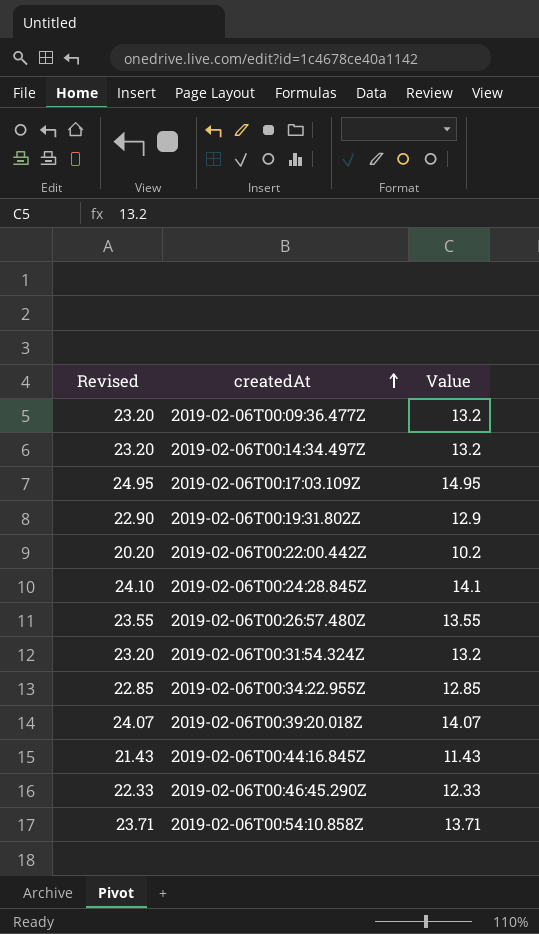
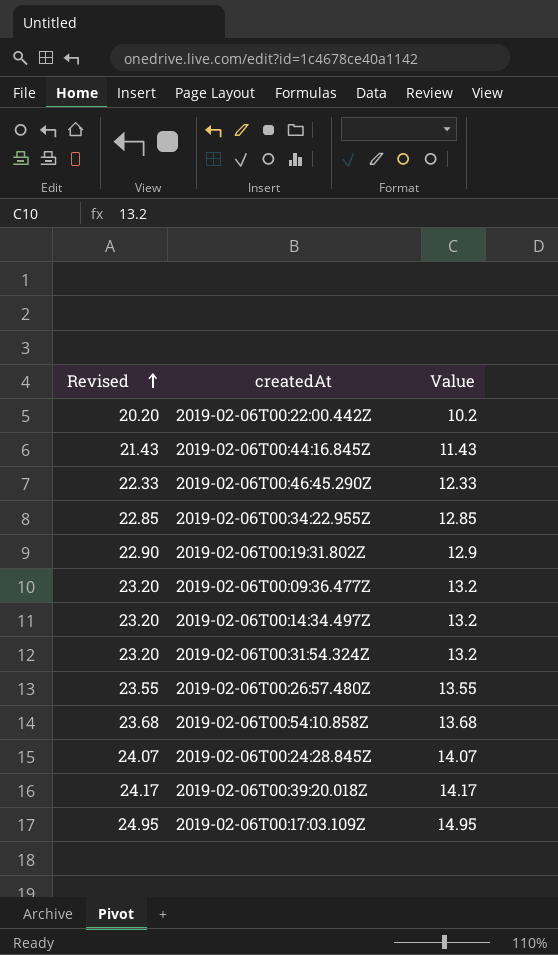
row order: createdAt ascending -> Revised ascending
2019-02-06T00:54:10.858Z | Revised: 23.71 -> 23.68
2019-02-06T00:54:10.858Z | Value: 13.71 -> 13.68
2019-02-06T00:24:28.845Z | Revised: 24.10 -> 24.07
2019-02-06T00:24:28.845Z | Value: 14.1 -> 14.07
2019-02-06T00:39:20.018Z | Revised: 24.07 -> 24.17
2019-02-06T00:39:20.018Z | Value: 14.07 -> 14.17

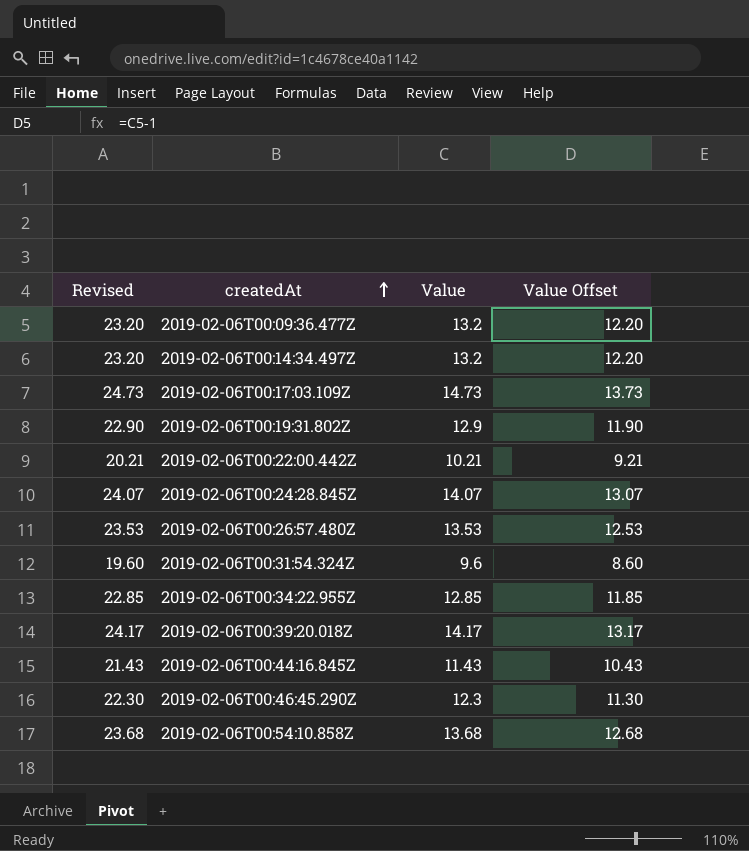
row order: Revised ascending -> createdAt ascending
column Value Offset | formula: none -> [Value] - 1
2019-02-06T00:17:03.109Z | Revised: 24.95 -> 24.73
2019-02-06T00:17:03.109Z | Value: 14.95 -> 14.73
2019-02-06T00:22:00.442Z | Revised: 20.20 -> 20.21
2019-02-06T00:22:00.442Z | Value: 10.2 -> 10.21
2019-02-06T00:26:57.480Z | Revised: 23.55 -> 23.53
2019-02-06T00:26:57.480Z | Value: 13.55 -> 13.53
2019-02-06T00:31:54.324Z | Revised: 23.20 -> 19.60
2019-02-06T00:31:54.324Z | Value: 13.2 -> 9.6
2019-02-06T00:46:45.290Z | Revised: 22.33 -> 22.30
2019-02-06T00:46:45.290Z | Value: 12.33 -> 12.3

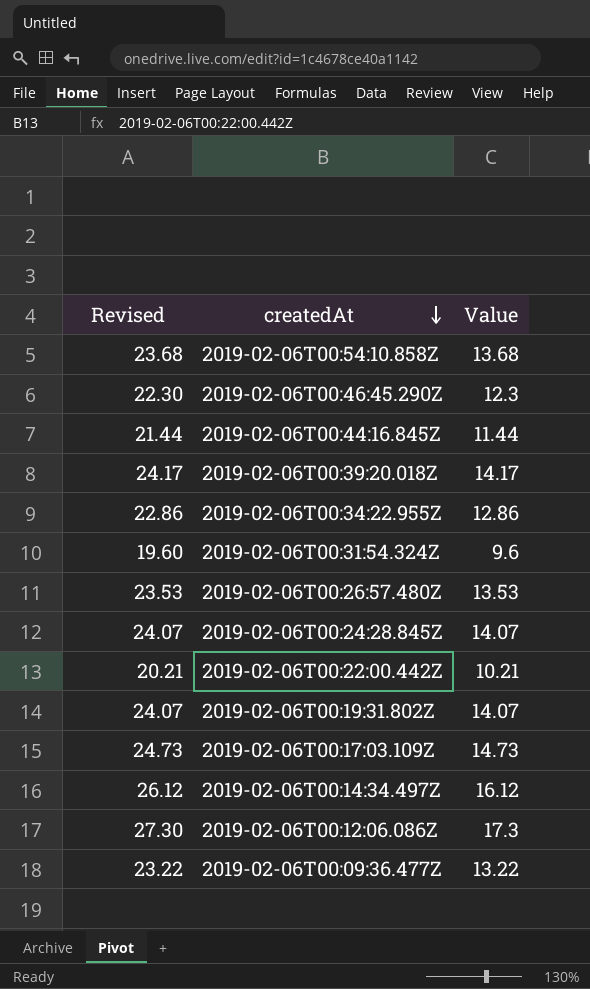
row order: createdAt ascending -> createdAt descending
column Value Offset | formula: [Value] - 1 -> none
2019-02-06T00:44:16.845Z | Revised: 21.43 -> 21.44
2019-02-06T00:44:16.845Z | Value: 11.43 -> 11.44
2019-02-06T00:34:22.955Z | Revised: 22.85 -> 22.86
2019-02-06T00:34:22.955Z | Value: 12.85 -> 12.86
2019-02-06T00:19:31.802Z | Revised: 22.90 -> 24.07
2019-02-06T00:19:31.802Z | Value: 12.9 -> 14.07
2019-02-06T00:14:34.497Z | Revised: 23.20 -> 26.12
2019-02-06T00:14:34.497Z | Value: 13.2 -> 16.12
row 2019-02-06T00:12:06.086Z: none -> 27.30 | 17.3
2019-02-06T00:09:36.477Z | Revised: 23.20 -> 23.22
2019-02-06T00:09:36.477Z | Value: 13.2 -> 13.22

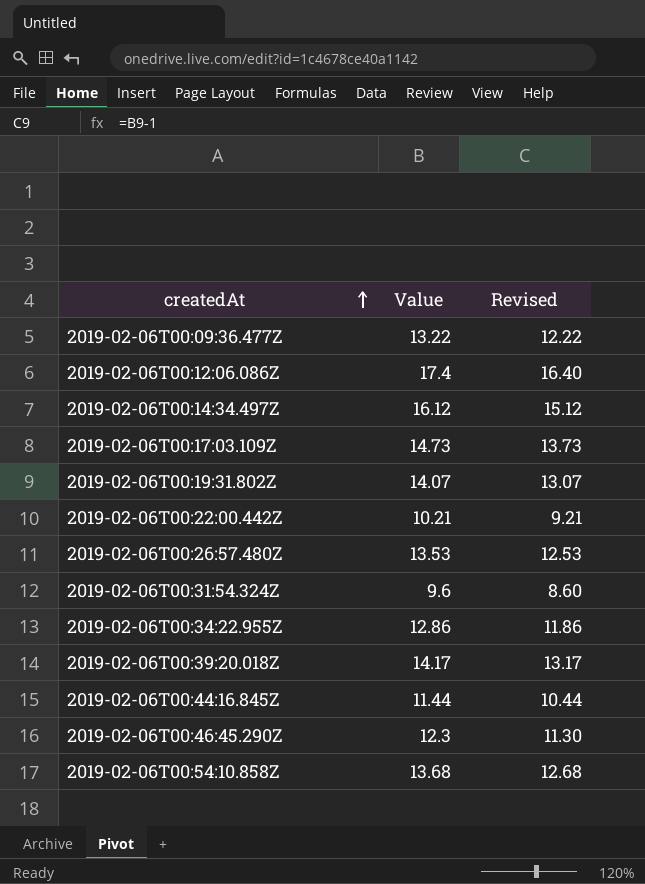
row order: createdAt descending -> createdAt ascending
column Revised | formula: [Value] + 10 -> [Value] - 1
column Revised | position: 1 -> 3
row 2019-02-06T00:24:28.845Z: 24.07 | 14.07 -> none
2019-02-06T00:12:06.086Z | Value: 17.3 -> 17.4

